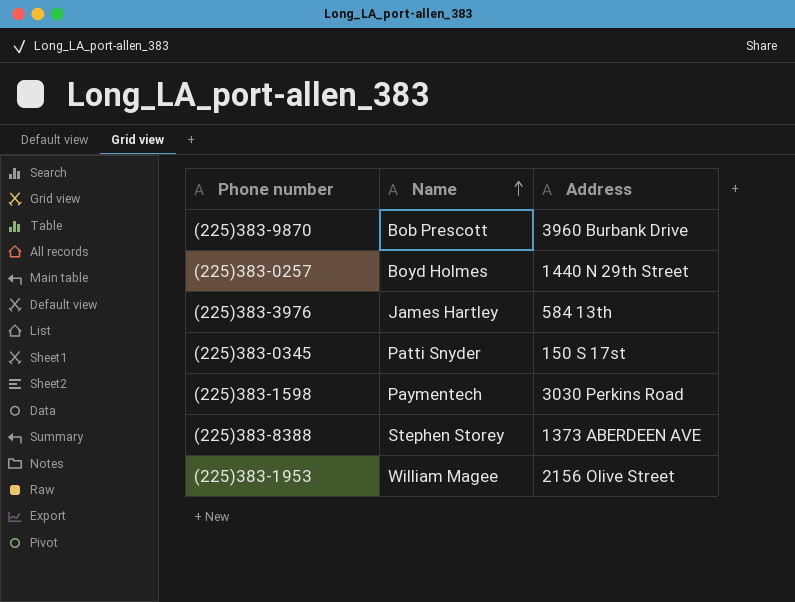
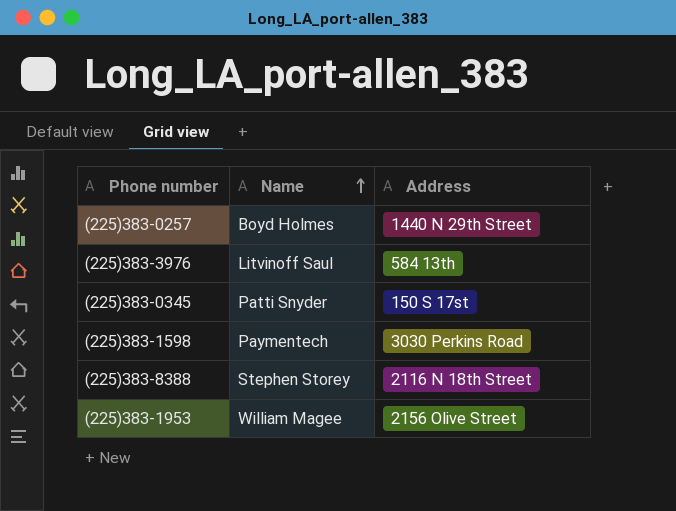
row (225)383-9870: Bob Prescott | 3960 Burbank Drive -> none
(225)383-3976 | Name: James Hartley -> Litvinoff Saul
(225)383-8388 | Address: 1373 ABERDEEN AVE -> 2116 N 18th Street

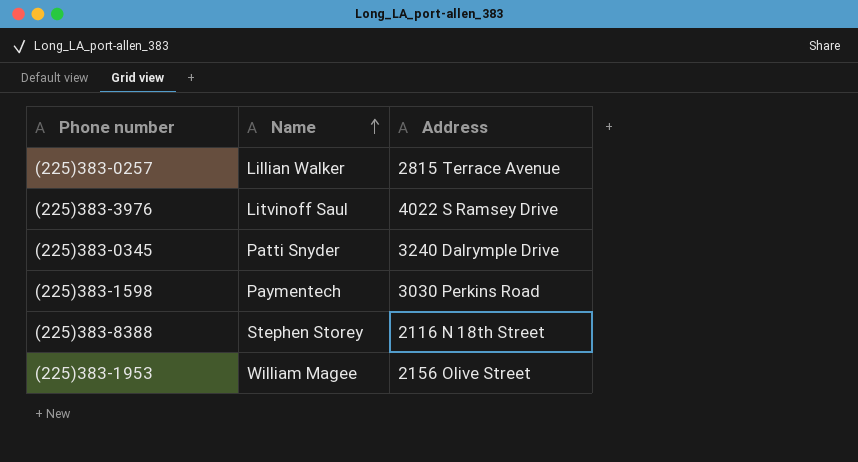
(225)383-0257 | Name: Boyd Holmes -> Lillian Walker
(225)383-0257 | Address: 1440 N 29th Street -> 2815 Terrace Avenue
(225)383-3976 | Address: 584 13th -> 4022 S Ramsey Drive
(225)383-0345 | Address: 150 S 17st -> 3240 Dalrymple Drive

